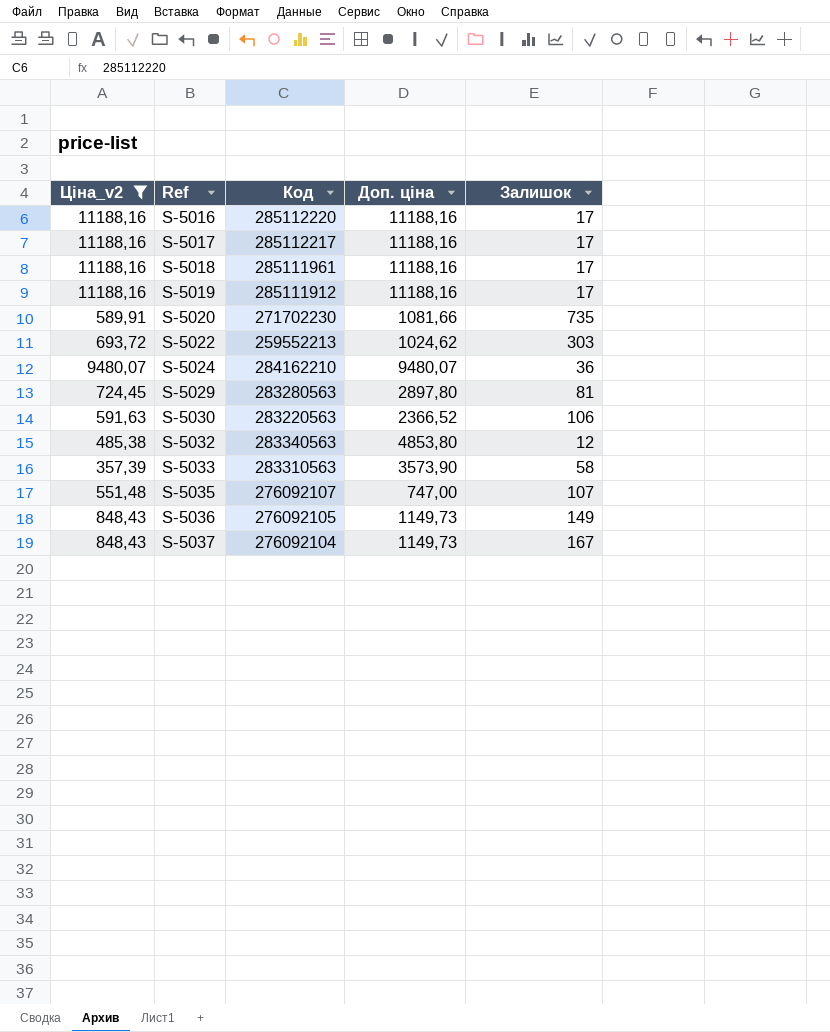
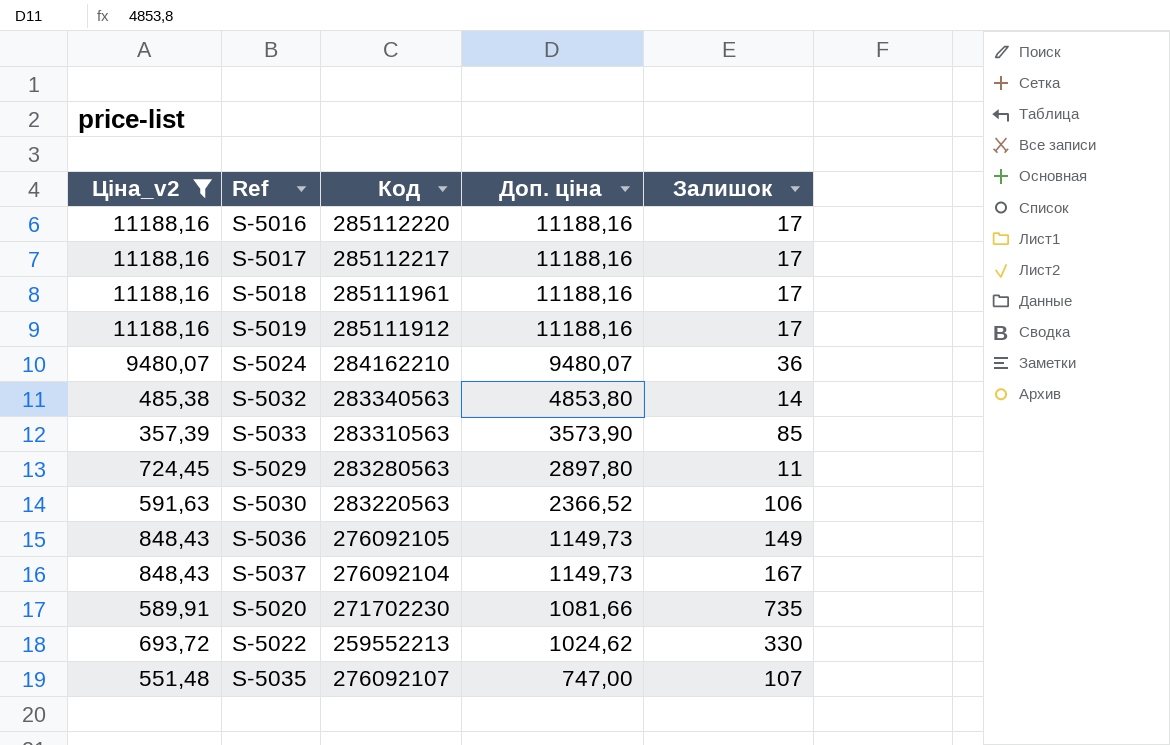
row order: Ref ascending -> Доп. ціна descending
S-5032 | Залишок: 12 -> 14
S-5033 | Залишок: 58 -> 85
S-5029 | Залишок: 81 -> 11
S-5022 | Залишок: 303 -> 330

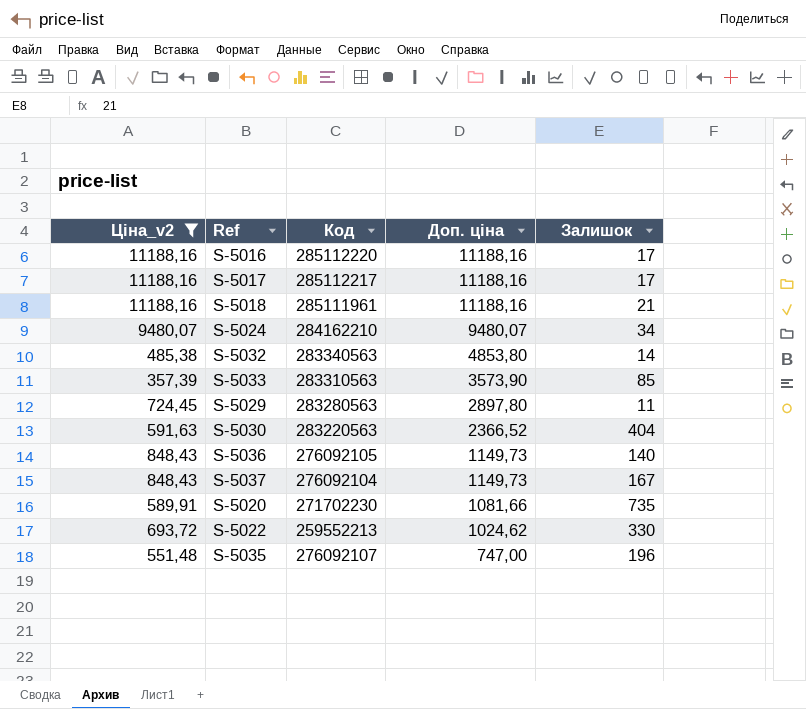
row S-5019: 11188,16 | 285111912 | 11188,16 | 17 -> none
S-5018 | Залишок: 17 -> 21
S-5024 | Залишок: 36 -> 34
S-5030 | Залишок: 106 -> 404
S-5036 | Залишок: 149 -> 140
S-5035 | Залишок: 107 -> 196

